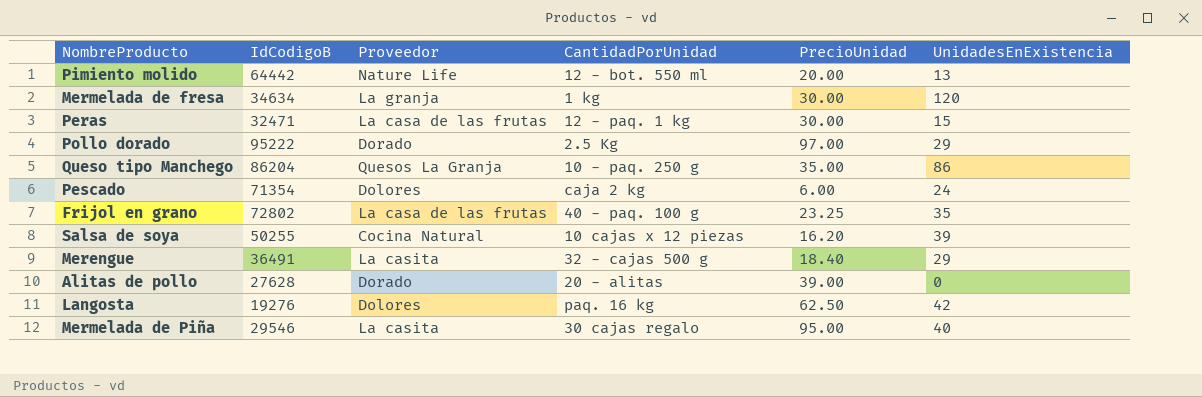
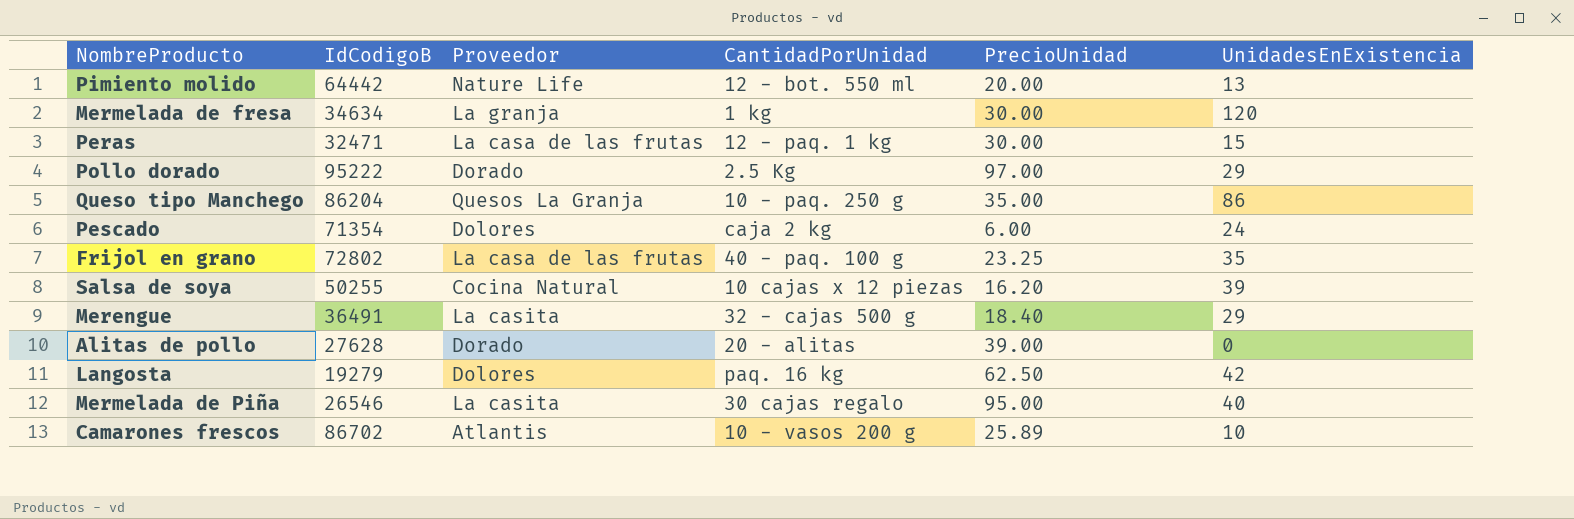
Langosta | IdCodigoB: 19276 -> 19279
Mermelada de Piña | IdCodigoB: 29546 -> 26546
row Camarones frescos: none -> 86702 | Atlantis | 10 - vasos 200 g | 25.89 | 10

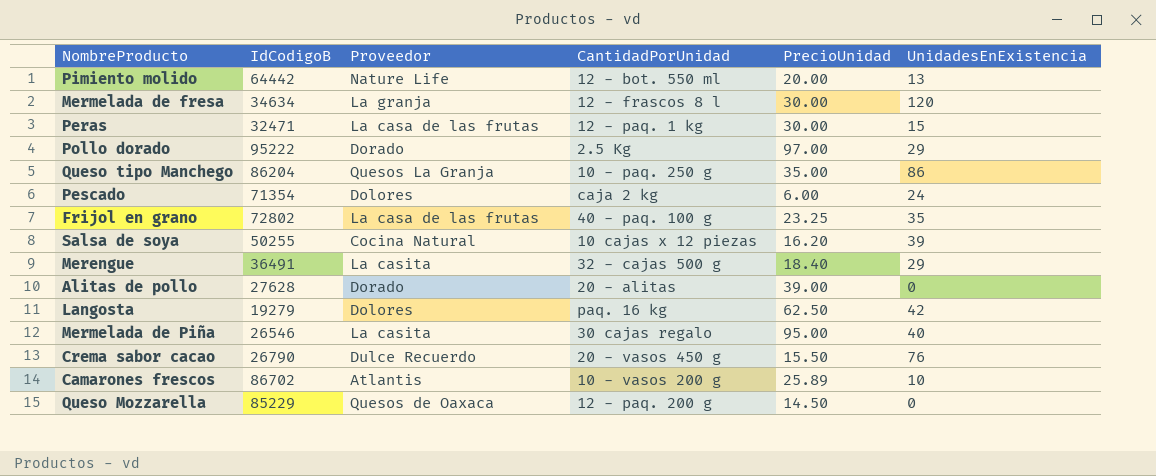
Mermelada de fresa | CantidadPorUnidad: 1 kg -> 12 - frascos 8 l
row Crema sabor cacao: none -> 26790 | Dulce Recuerdo | 20 - vasos 450 g | 15.50 | 76
row Queso Mozzarella: none -> 85229 | Quesos de Oaxaca | 12 - paq. 200 g | 14.50 | 0

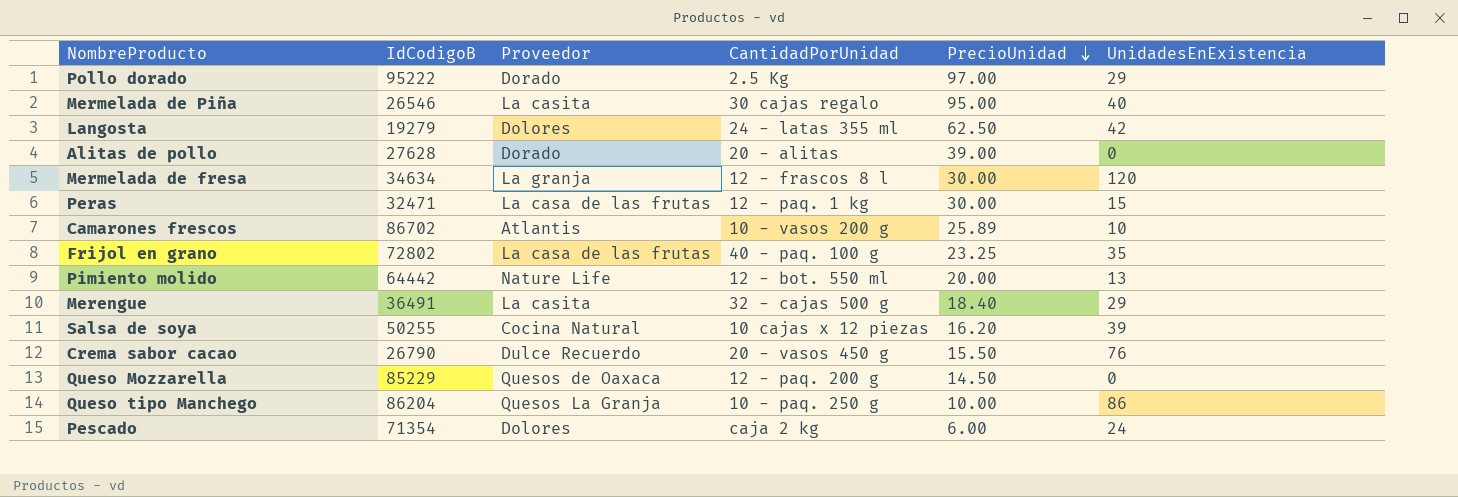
row order: none -> PrecioUnidad descending
Langosta | CantidadPorUnidad: paq. 16 kg -> 24 - latas 355 ml
Queso tipo Manchego | PrecioUnidad: 35.00 -> 10.00

